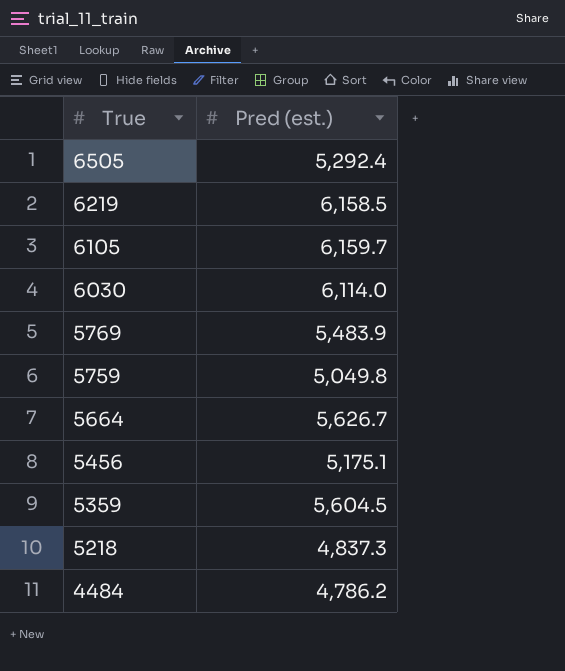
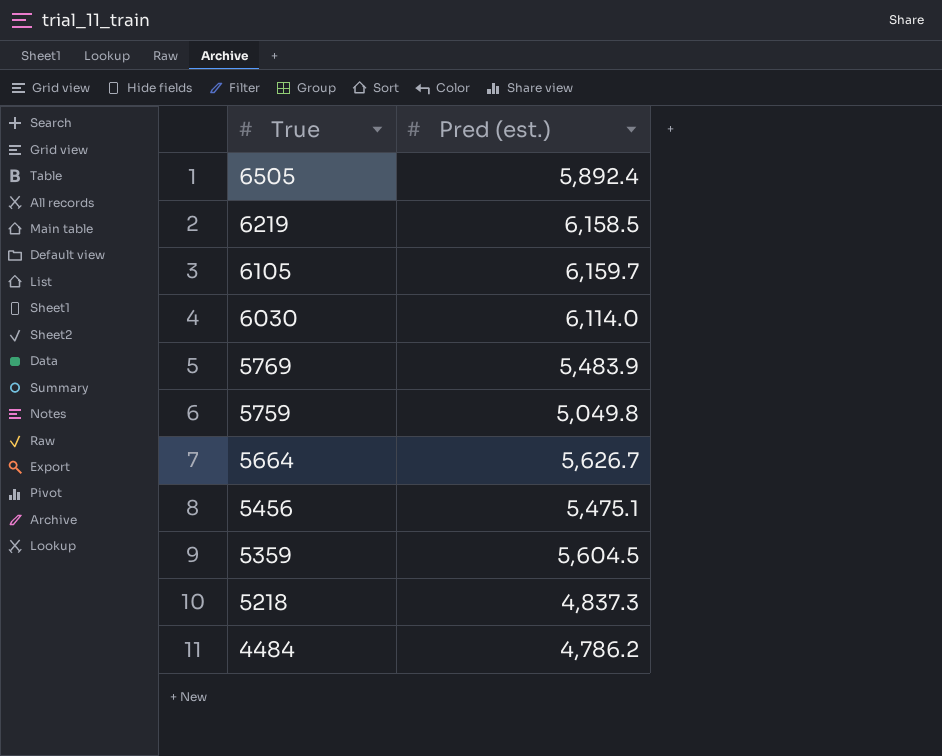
6505 | Pred (est.): 5,292.4 -> 5,892.4
5456 | Pred (est.): 5,175.1 -> 5,475.1

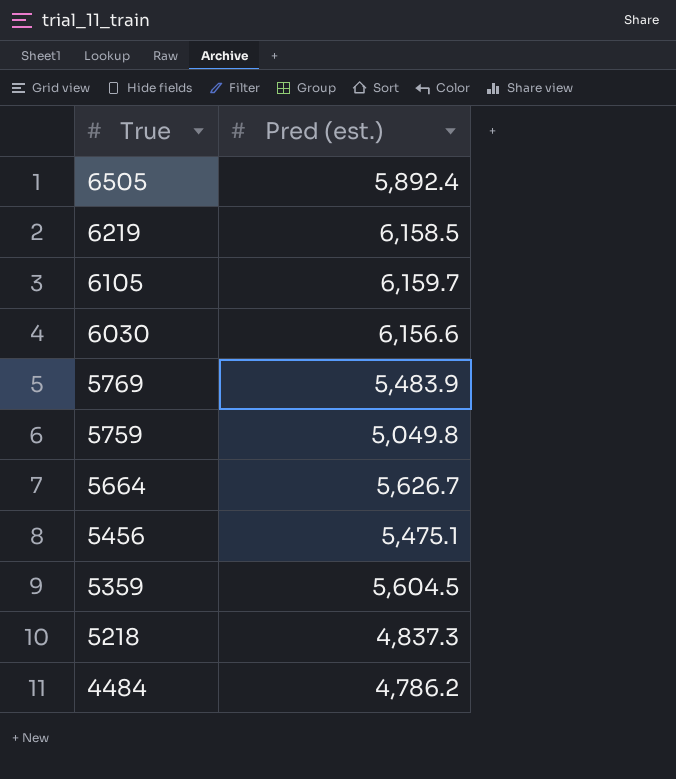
6030 | Pred (est.): 6,114.0 -> 6,156.6

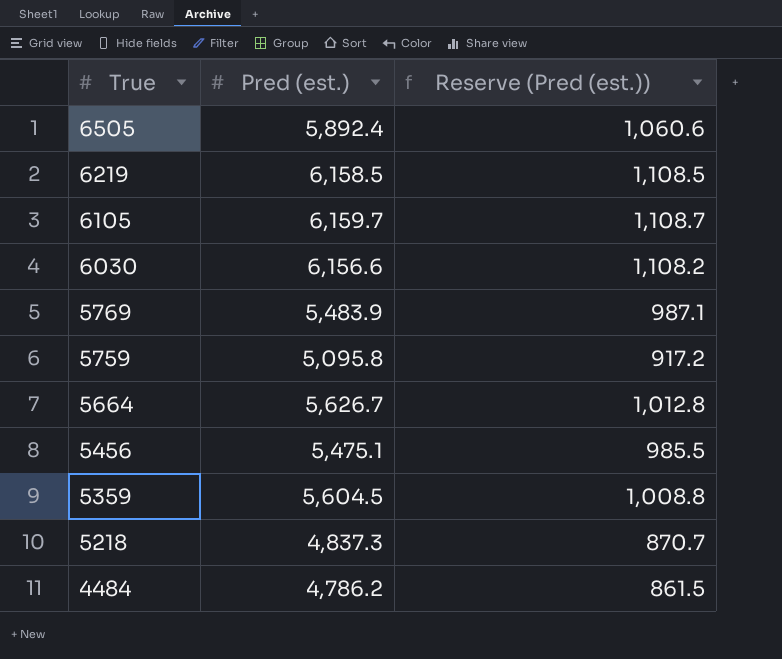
column Reserve (Pred (est.)) | formula: none -> [Pred (est.)] * 0.18
5759 | Pred (est.): 5,049.8 -> 5,095.8

